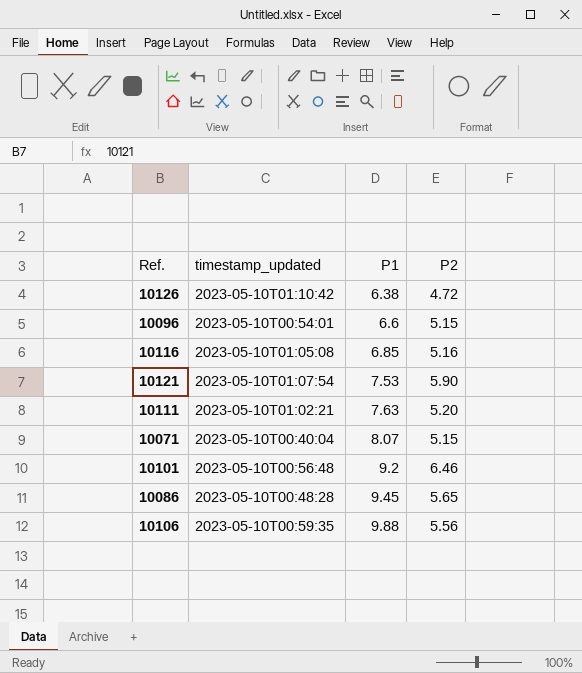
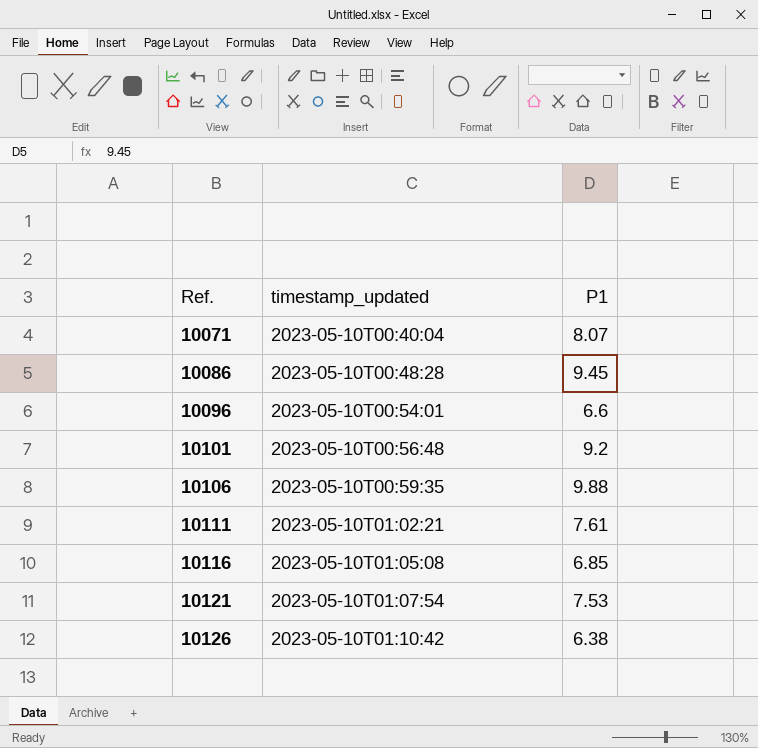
row order: P1 ascending -> Ref. ascending
column P2 | position: 4 -> none
10111 | P1: 7.63 -> 7.61

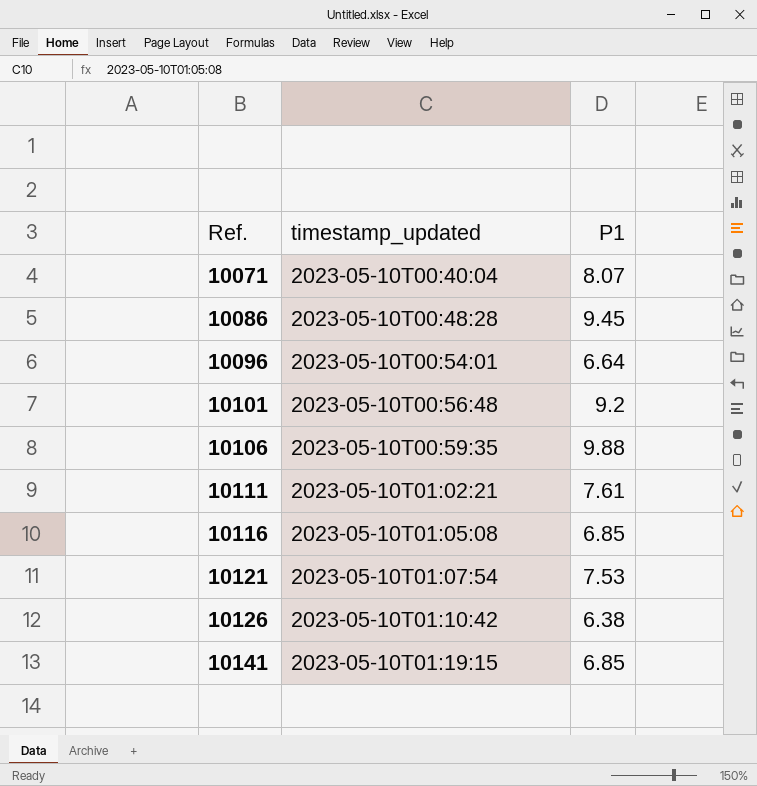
10096 | P1: 6.6 -> 6.64
row 10141: none -> 2023-05-10T01:19:15 | 6.85

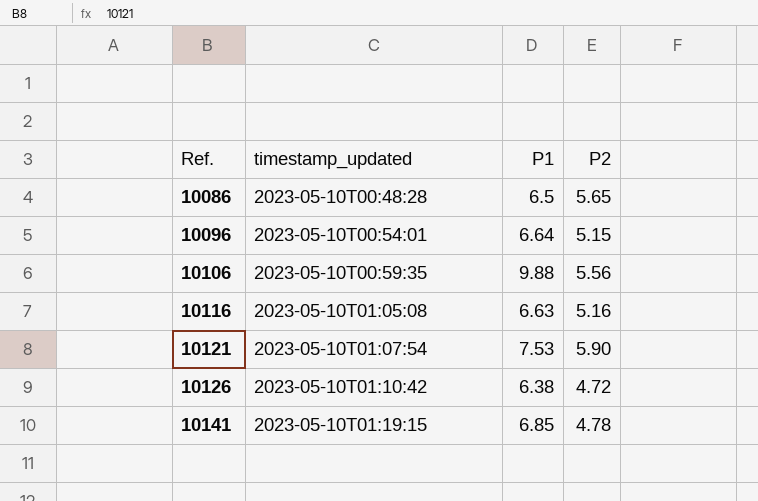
column P2 | position: none -> 4
row 10071: 2023-05-10T00:40:04 | 8.07 -> none
row 10101: 2023-05-10T00:56:48 | 9.2 -> none
row 10111: 2023-05-10T01:02:21 | 7.61 -> none
10086 | P1: 9.45 -> 6.5
10116 | P1: 6.85 -> 6.63

